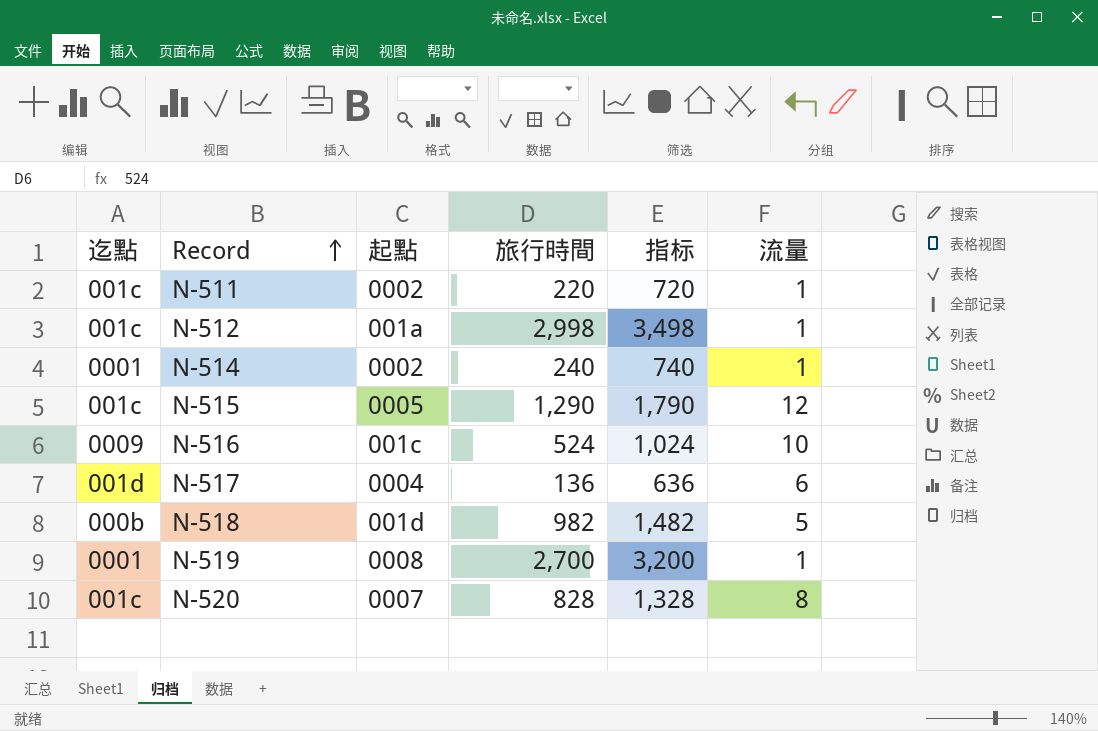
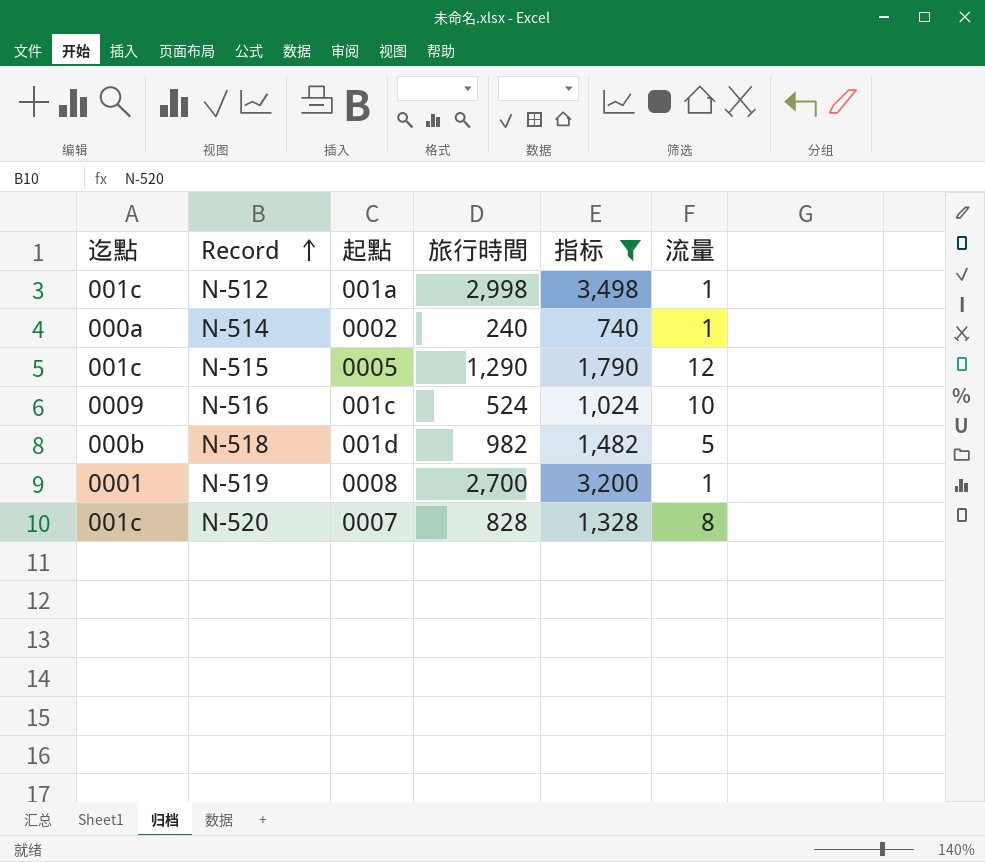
filter: none -> 指标 >= 740
N-514 | 迄點: 0001 -> 000a

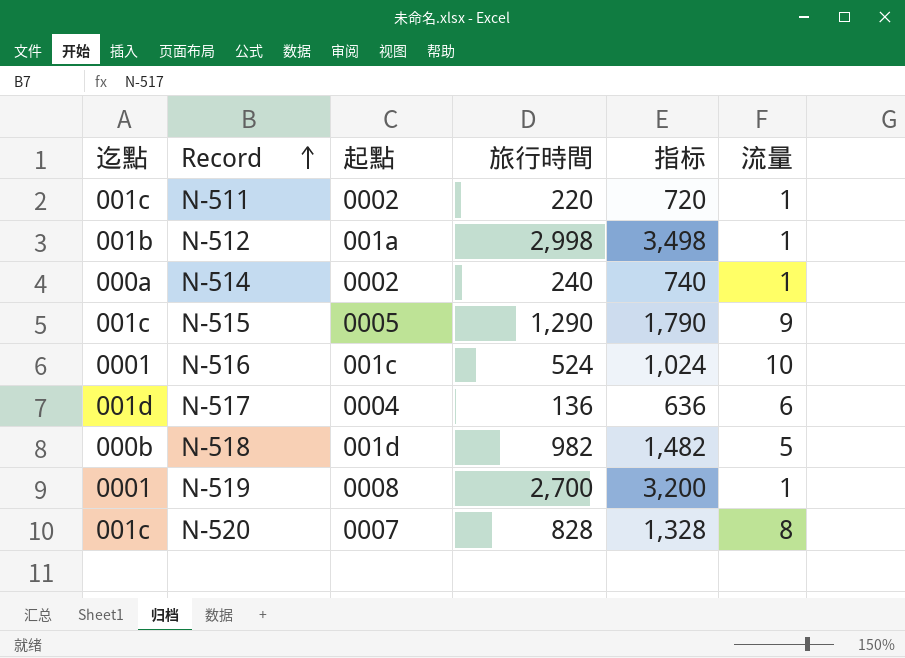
filter: 指标 >= 740 -> none
N-512 | 迄點: 001c -> 001b
N-515 | 流量: 12 -> 9
N-516 | 迄點: 0009 -> 0001

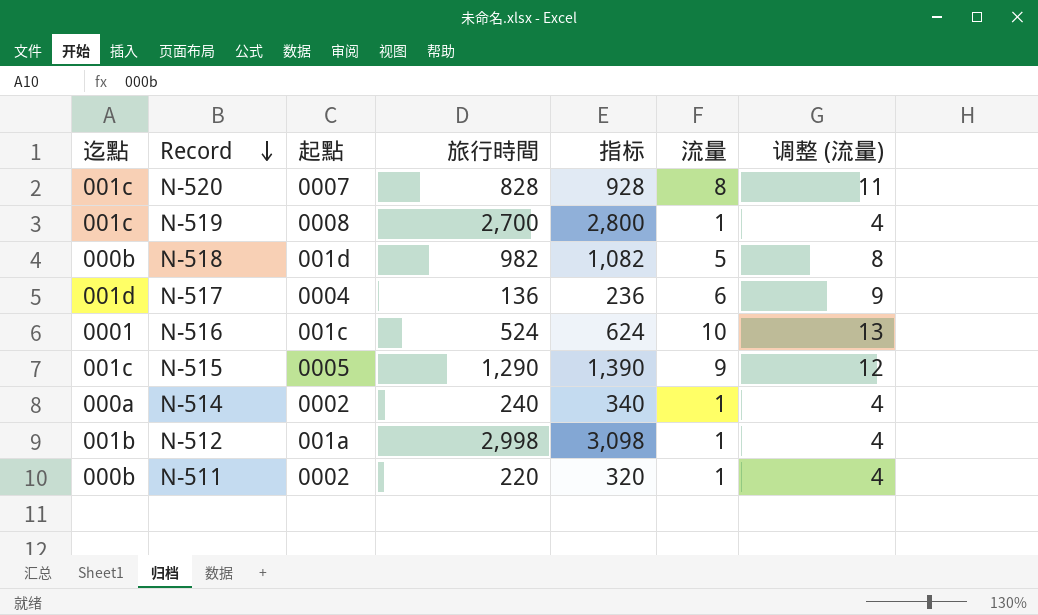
row order: Record ascending -> Record descending
column 指标 | formula: [旅行時間] + 500 -> [旅行時間] + 100
column 调整 (流量) | formula: none -> [流量] + 3
N-519 | 迄點: 0001 -> 001c
N-511 | 迄點: 001c -> 000b

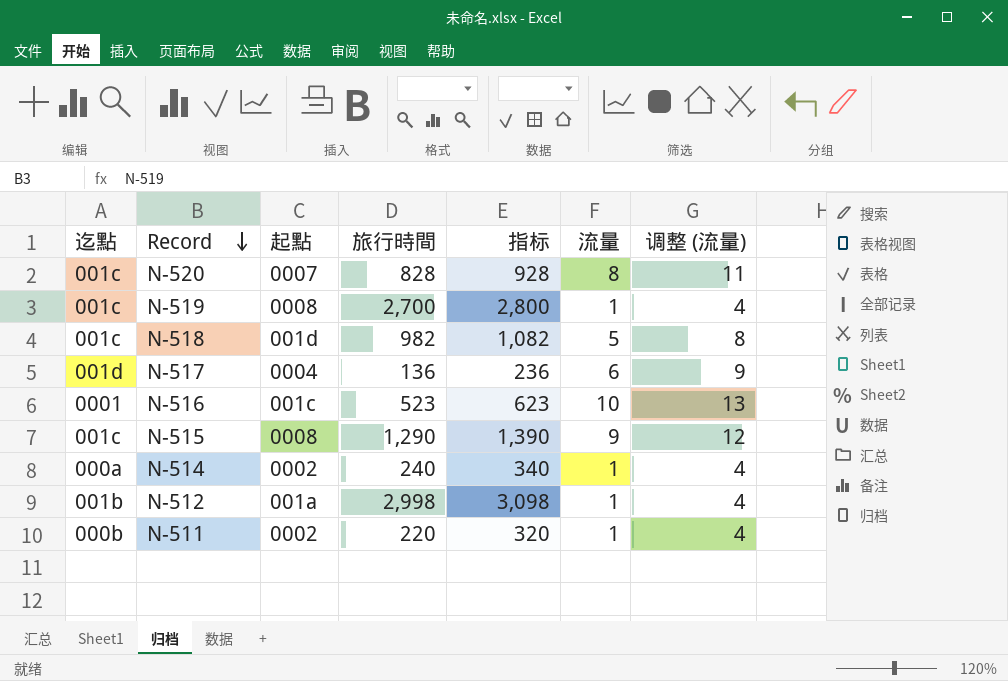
N-518 | 迄點: 000b -> 001c
N-516 | 旅行時間: 524 -> 523
N-516 | 指标: 624 -> 623
N-515 | 起點: 0005 -> 0008

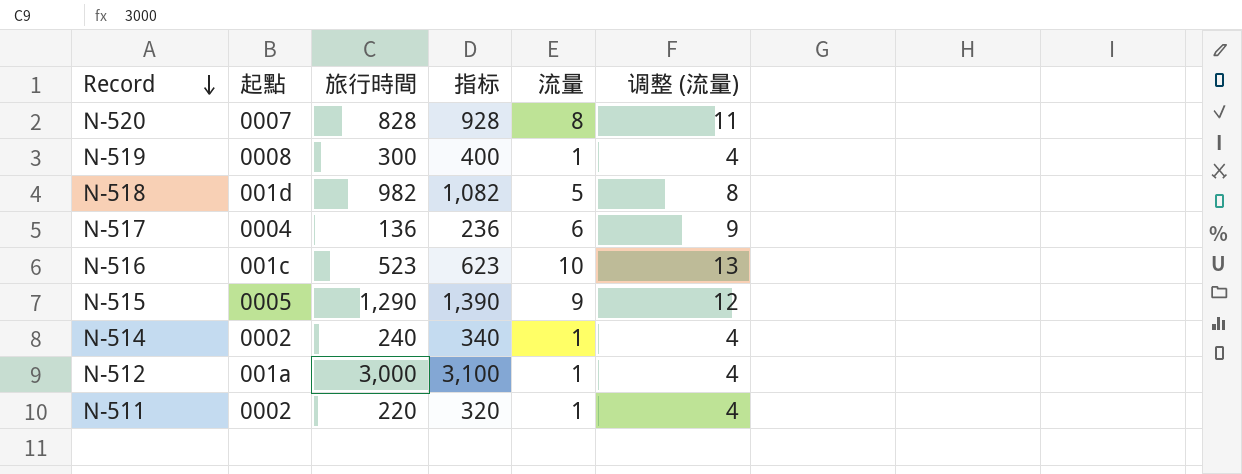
column 迄點 | position: 1 -> none
N-519 | 旅行時間: 2,700 -> 300
N-519 | 指标: 2,800 -> 400
N-515 | 起點: 0008 -> 0005
N-512 | 旅行時間: 2,998 -> 3,000
N-512 | 指标: 3,098 -> 3,100

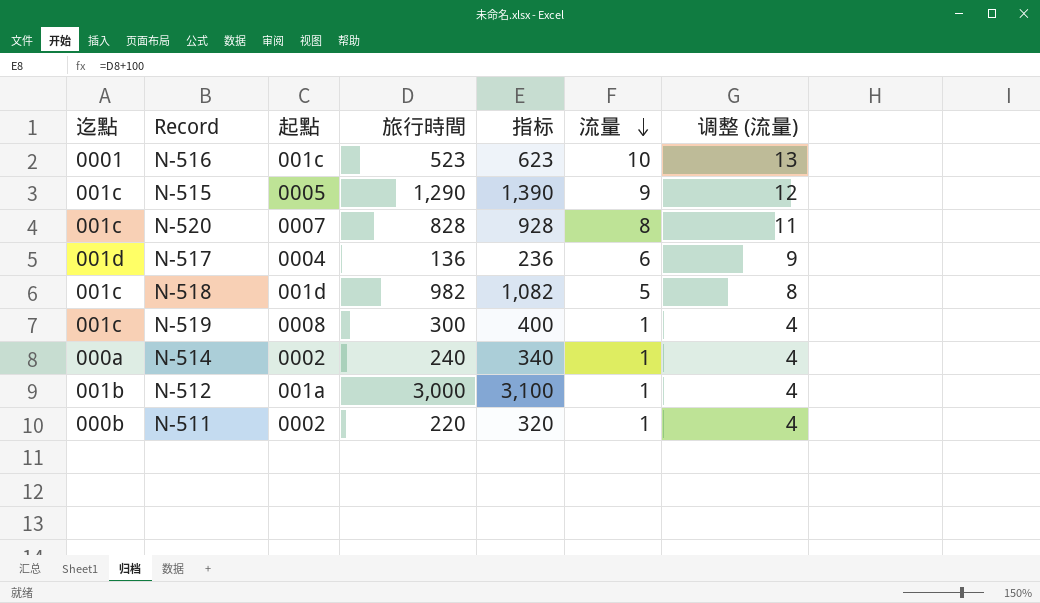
row order: Record descending -> 流量 descending
column 迄點 | position: none -> 1

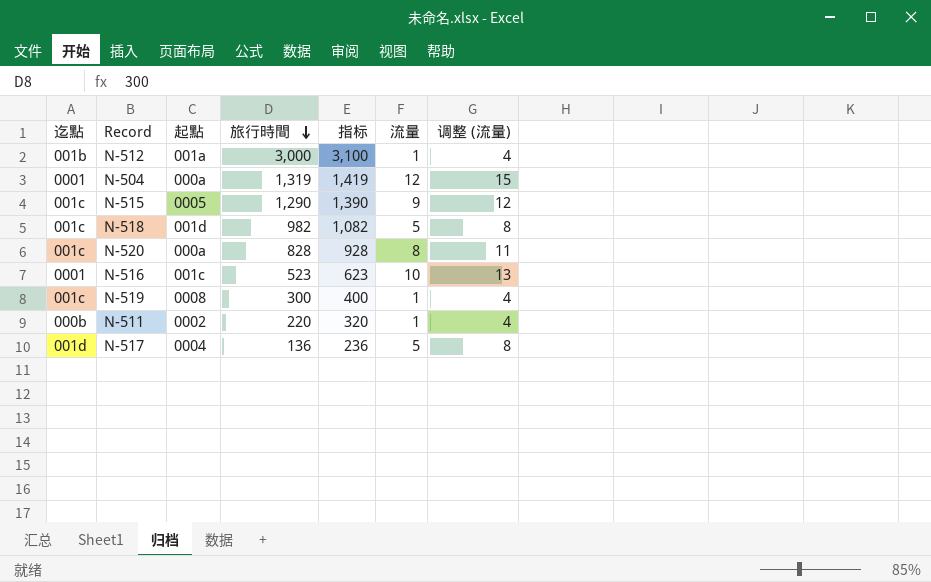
row order: 流量 descending -> 旅行時間 descending
row N-514: 000a | 0002 | 240 | 340 | 1 | 4 -> none
row N-504: none -> 0001 | 000a | 1,319 | 1,419 | 12 | 15
N-520 | 起點: 0007 -> 000a
N-517 | 流量: 6 -> 5
N-517 | 调整 (流量): 9 -> 8

